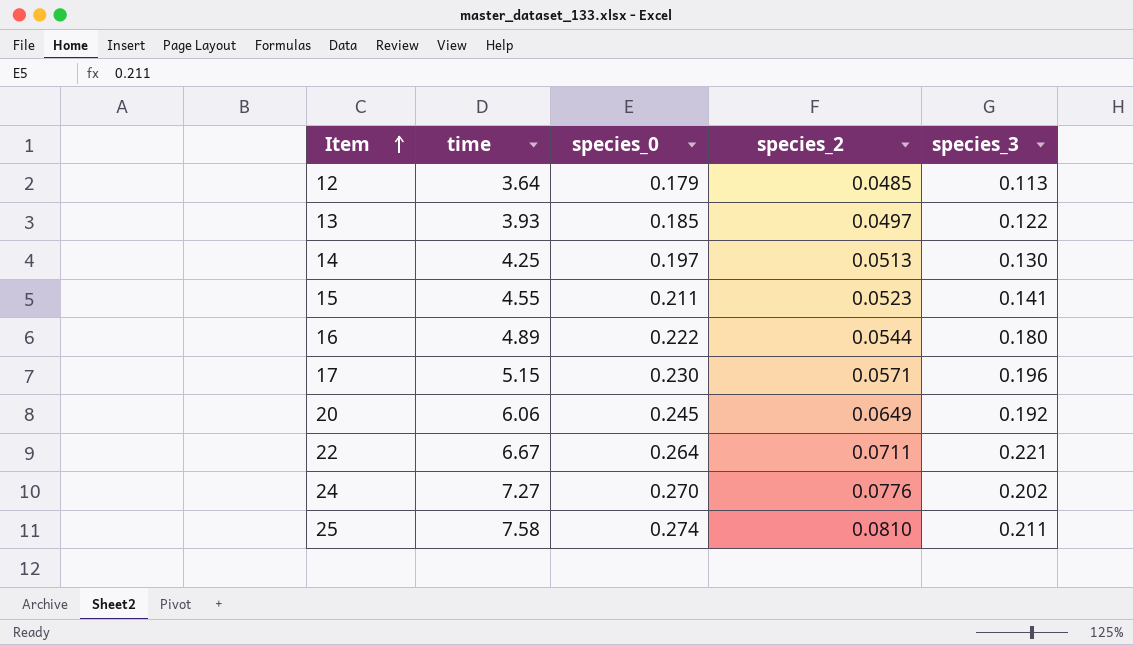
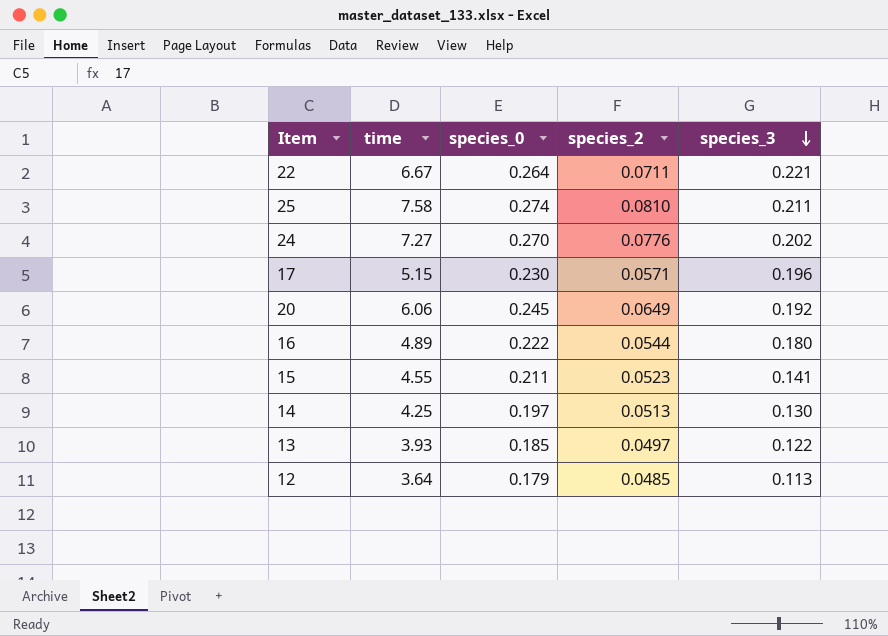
row order: Item ascending -> species_3 descending

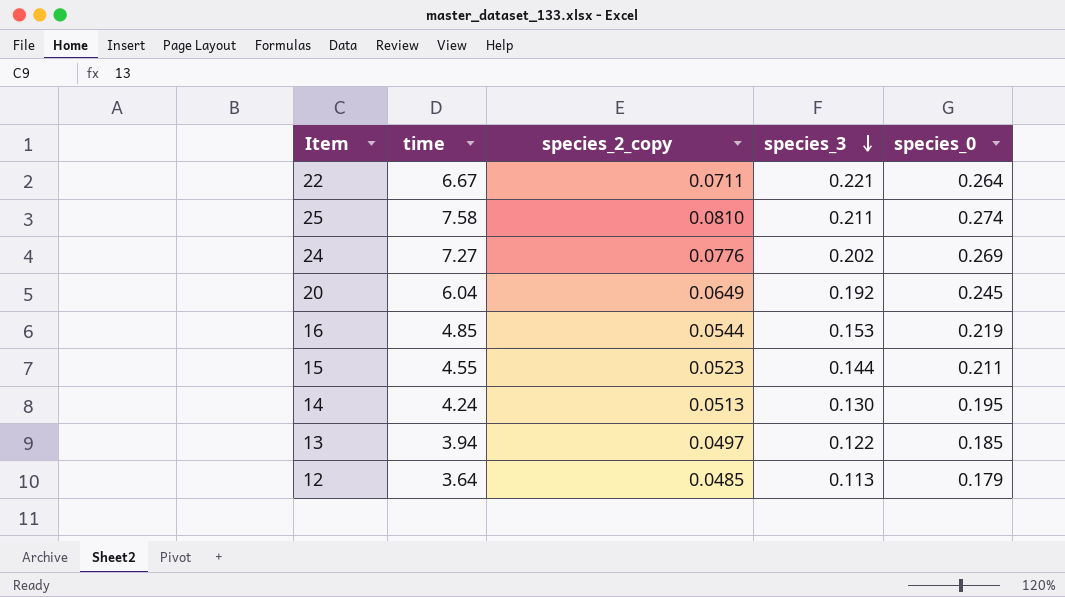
column name: species_2 -> species_2_copy
column species_0 | position: 3 -> 5
row 17: 5.15 | 0.230 | 0.0571 | 0.196 -> none
24 | species_0: 0.270 -> 0.269
20 | time: 6.06 -> 6.04
16 | time: 4.89 -> 4.85
16 | species_3: 0.180 -> 0.153
16 | species_0: 0.222 -> 0.219
15 | species_3: 0.141 -> 0.144
14 | time: 4.25 -> 4.24
14 | species_0: 0.197 -> 0.195
13 | time: 3.93 -> 3.94

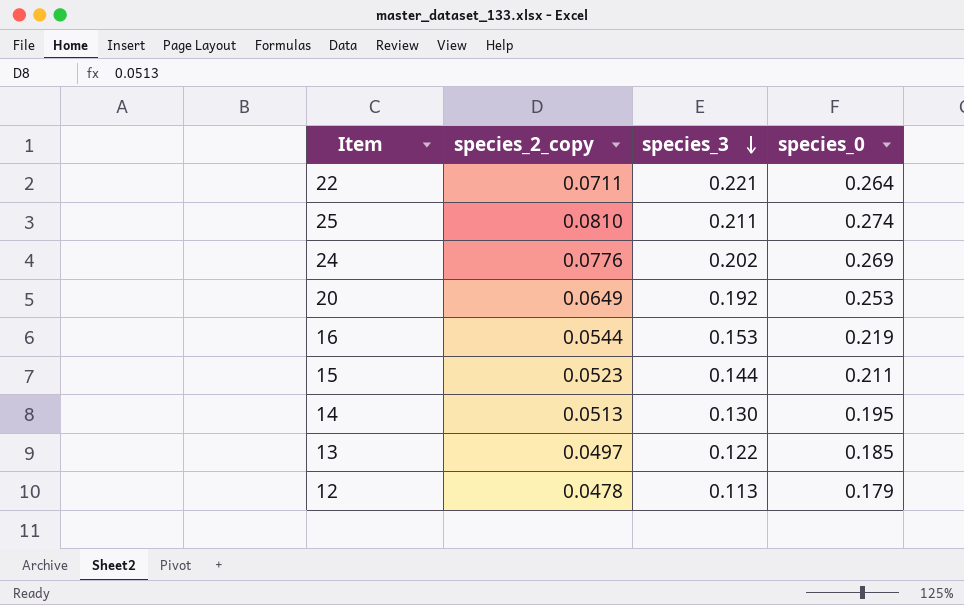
column time | position: 2 -> none
20 | species_0: 0.245 -> 0.253
12 | species_2_copy: 0.0485 -> 0.0478

